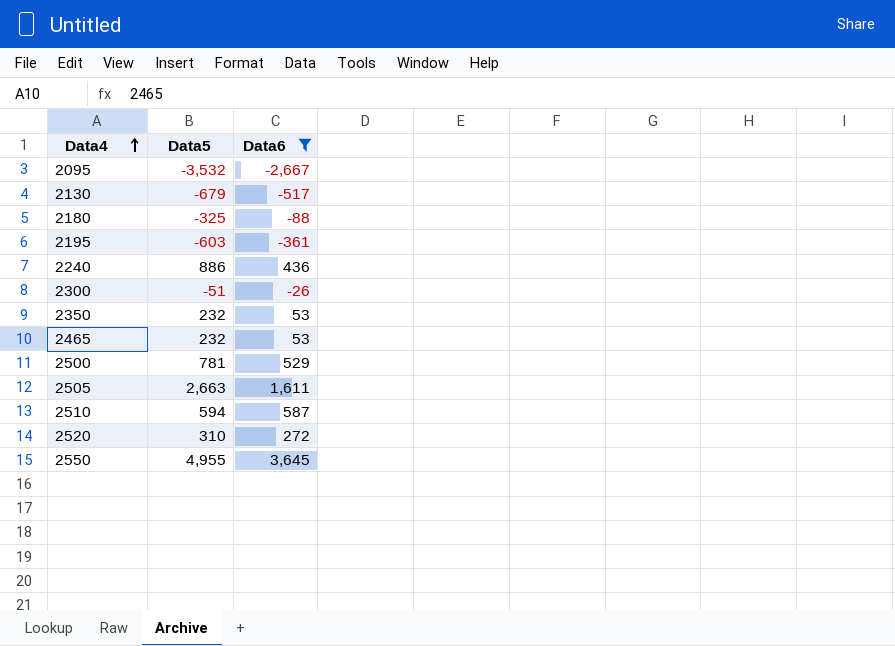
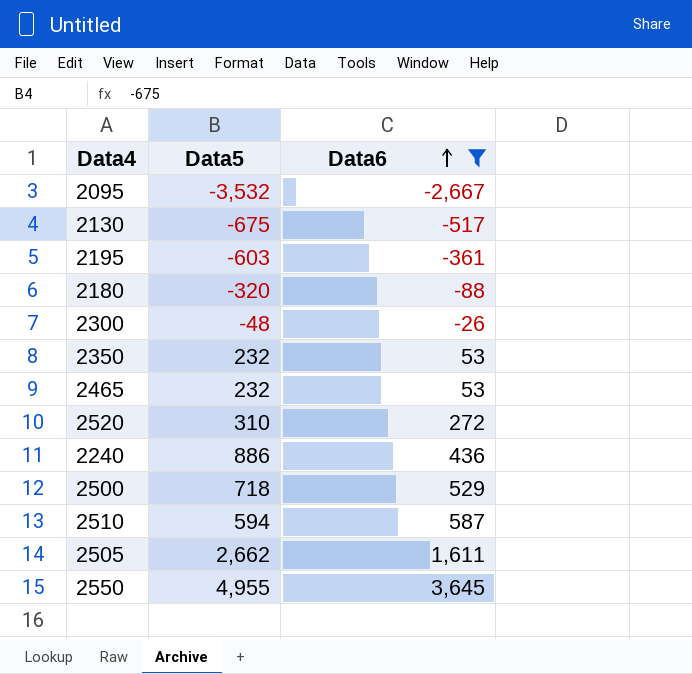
row order: Data4 ascending -> Data6 ascending
2130 | Data5: -679 -> -675
2180 | Data5: -325 -> -320
2300 | Data5: -51 -> -48
2500 | Data5: 781 -> 718
2505 | Data5: 2,663 -> 2,662

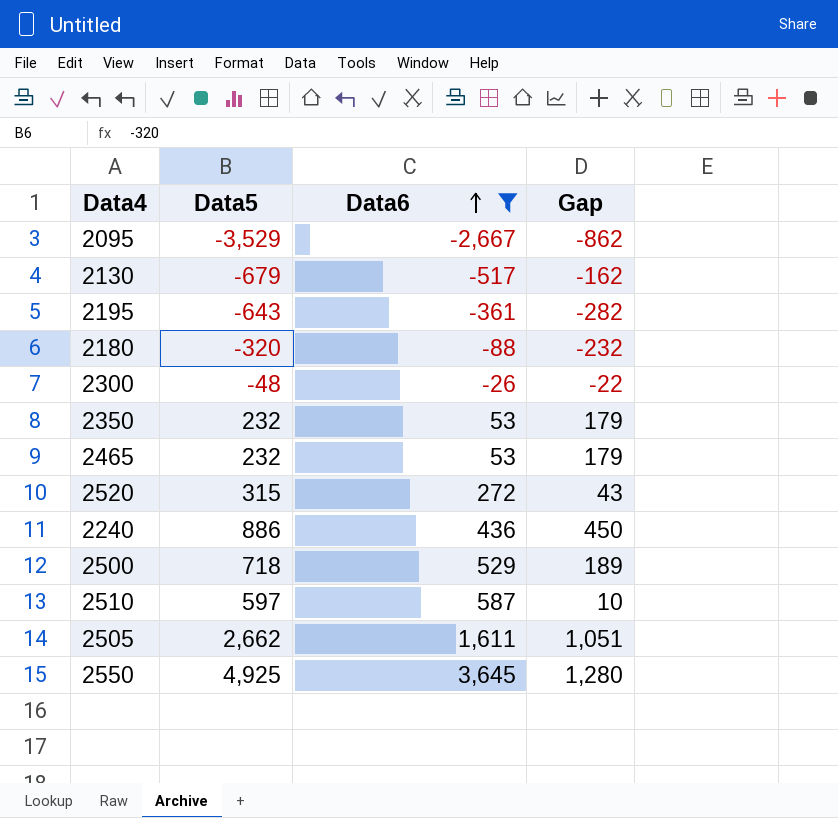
column Gap | formula: none -> [Data5] - [Data6]
2095 | Data5: -3,532 -> -3,529
2130 | Data5: -675 -> -679
2195 | Data5: -603 -> -643
2520 | Data5: 310 -> 315
2510 | Data5: 594 -> 597
2550 | Data5: 4,955 -> 4,925

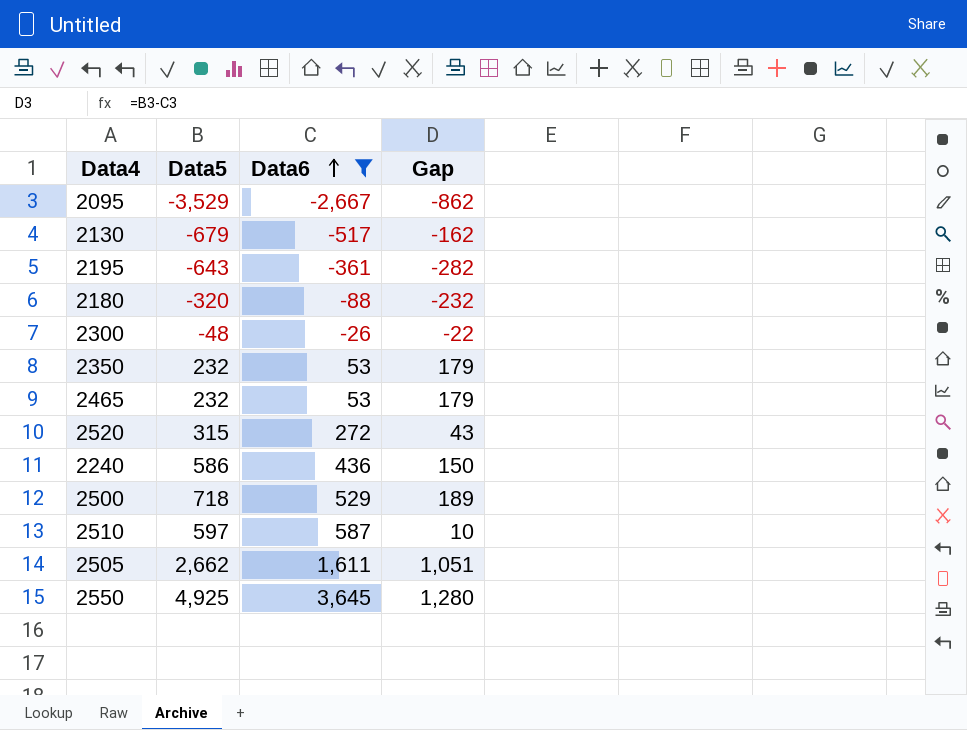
2240 | Data5: 886 -> 586
2240 | Gap: 450 -> 150

